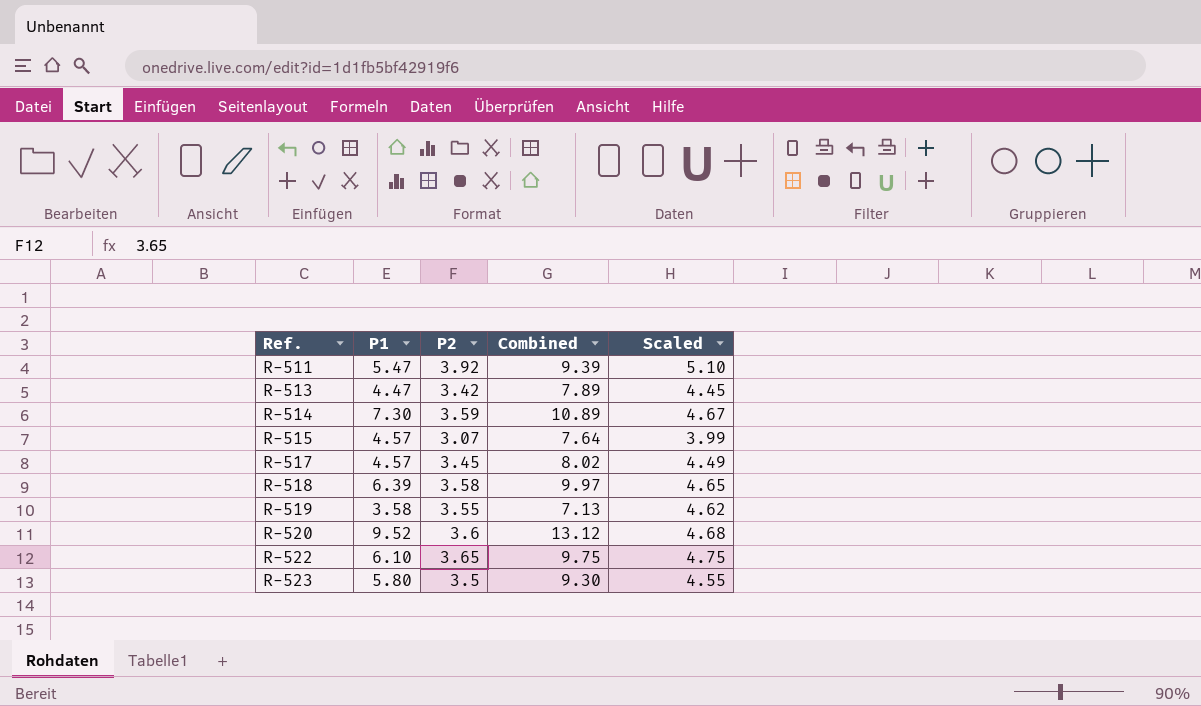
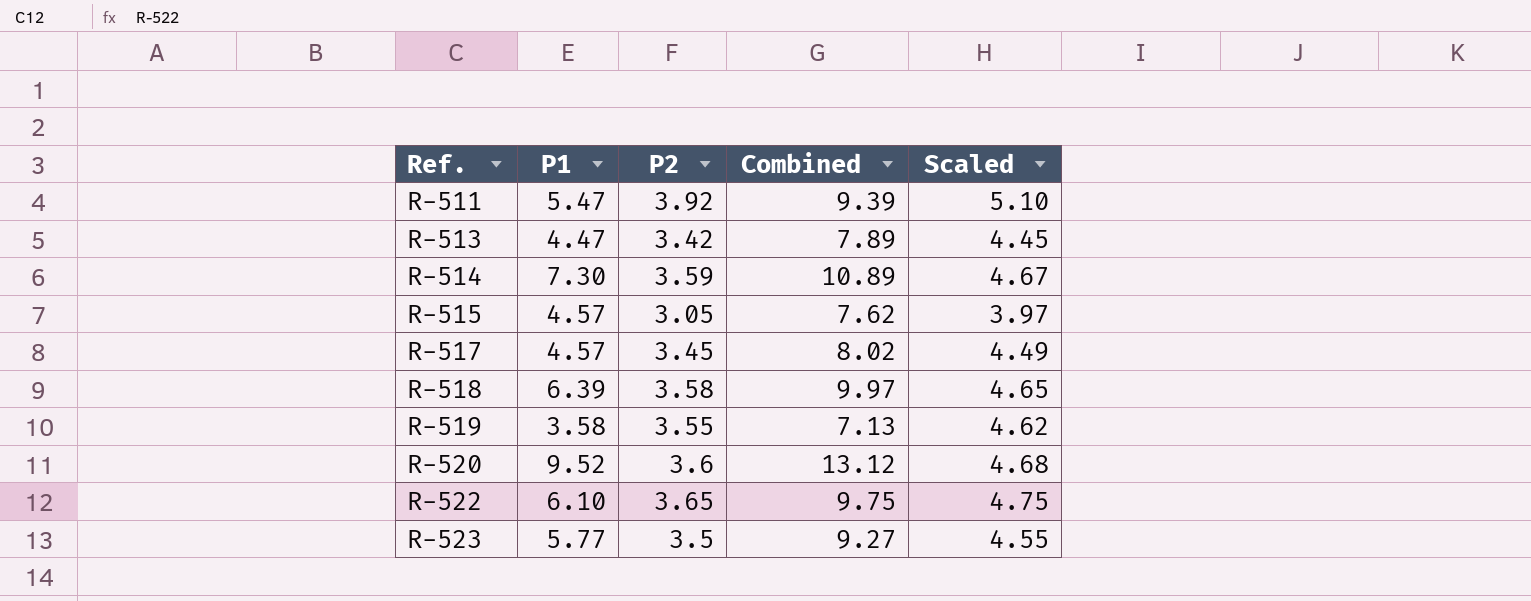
R-515 | P2: 3.07 -> 3.05
R-515 | Combined: 7.64 -> 7.62
R-515 | Scaled: 3.99 -> 3.97
R-523 | P1: 5.80 -> 5.77
R-523 | Combined: 9.30 -> 9.27

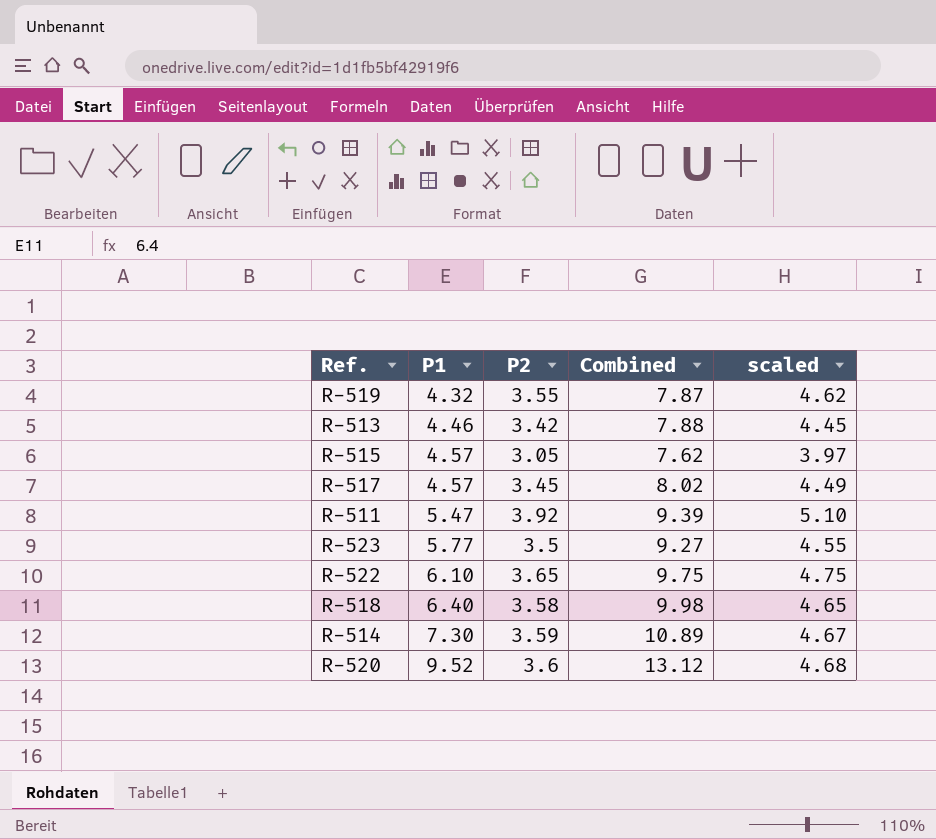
row order: Ref. ascending -> P1 ascending
column name: Scaled -> scaled
R-519 | P1: 3.58 -> 4.32
R-519 | Combined: 7.13 -> 7.87
R-513 | P1: 4.47 -> 4.46
R-513 | Combined: 7.89 -> 7.88
R-518 | P1: 6.39 -> 6.40
R-518 | Combined: 9.97 -> 9.98

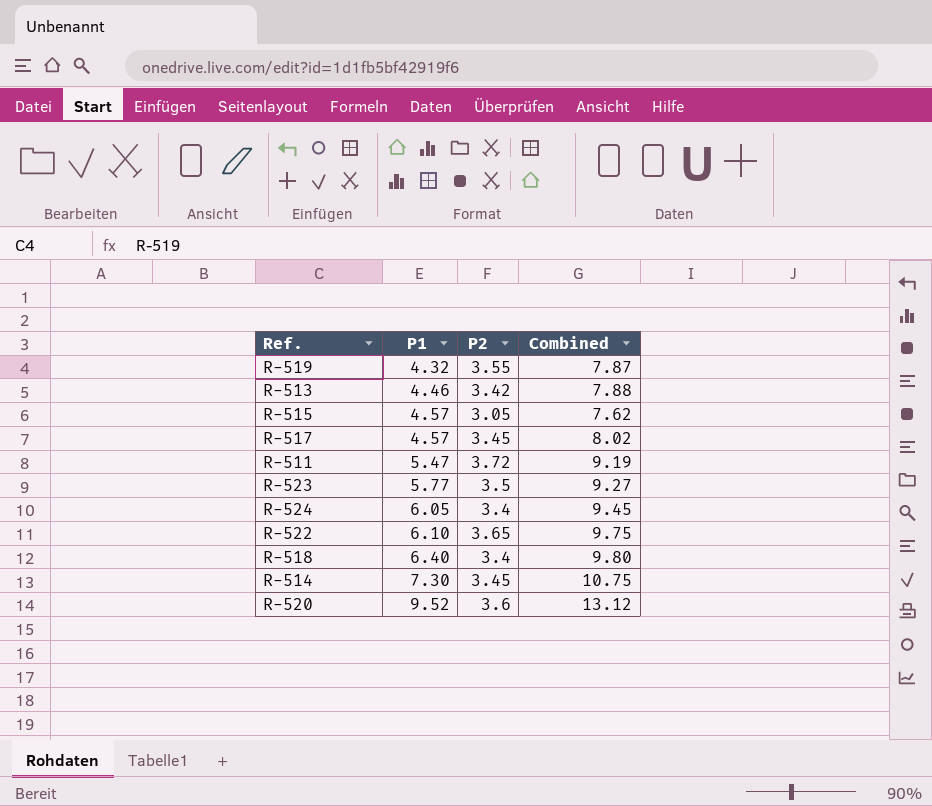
column scaled | formula: [P2] * 1.3 -> none
R-511 | P2: 3.92 -> 3.72
R-511 | Combined: 9.39 -> 9.19
row R-524: none -> 6.05 | 3.4 | 9.45
R-518 | P2: 3.58 -> 3.4
R-518 | Combined: 9.98 -> 9.80
R-514 | P2: 3.59 -> 3.45
R-514 | Combined: 10.89 -> 10.75

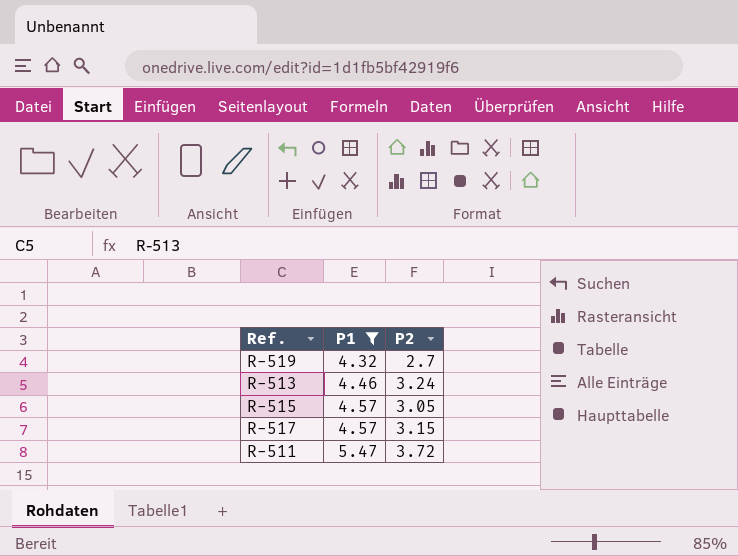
filter: none -> P1 <= 5.47
column Combined | formula: [P1] + [P2] -> none
R-519 | P2: 3.55 -> 2.7
R-513 | P2: 3.42 -> 3.24
R-517 | P2: 3.45 -> 3.15

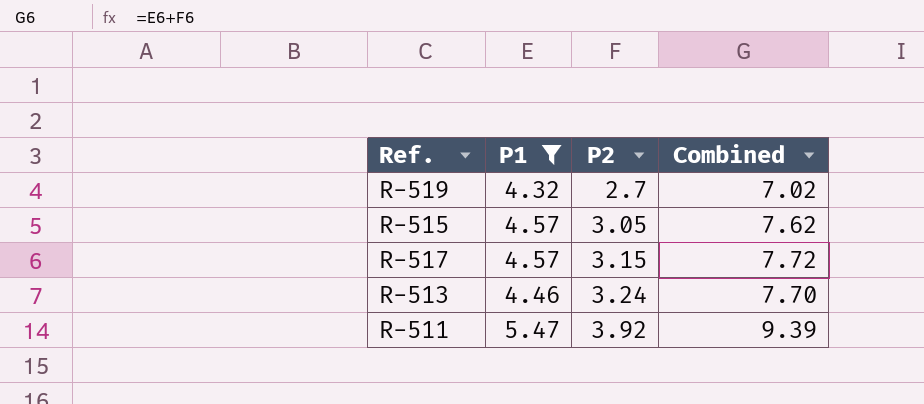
row order: P1 ascending -> P2 ascending
column Combined | formula: none -> [P1] + [P2]
R-511 | P2: 3.72 -> 3.92

